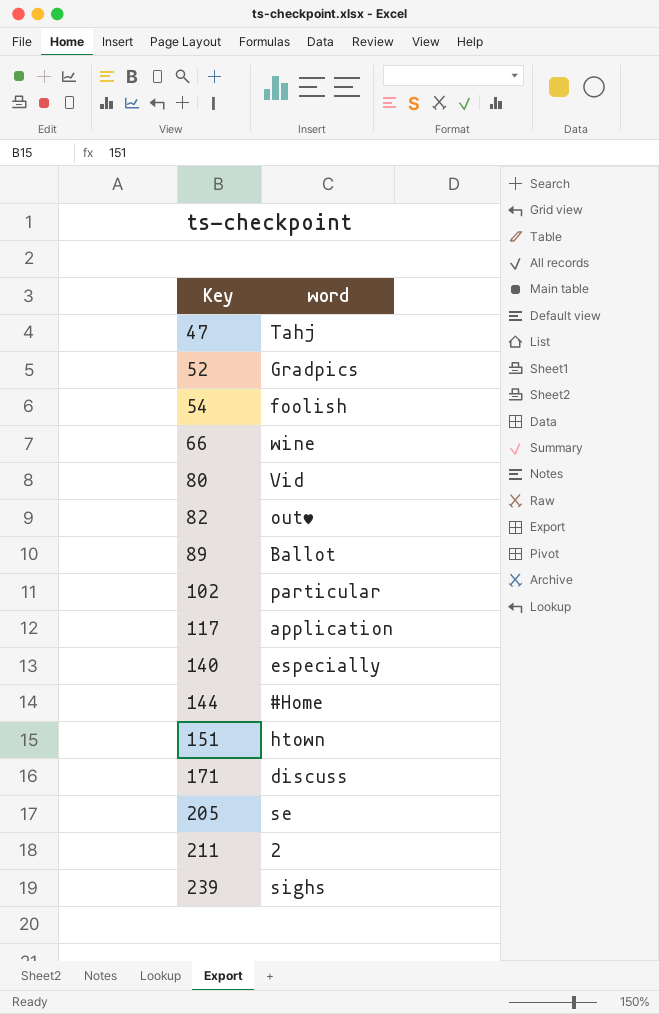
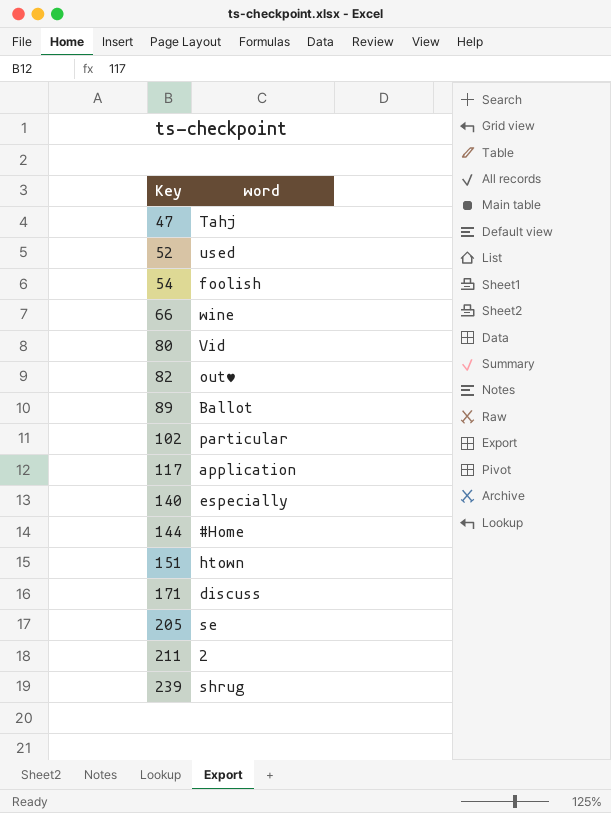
52 | word: Gradpics -> used
239 | word: sighs -> shrug

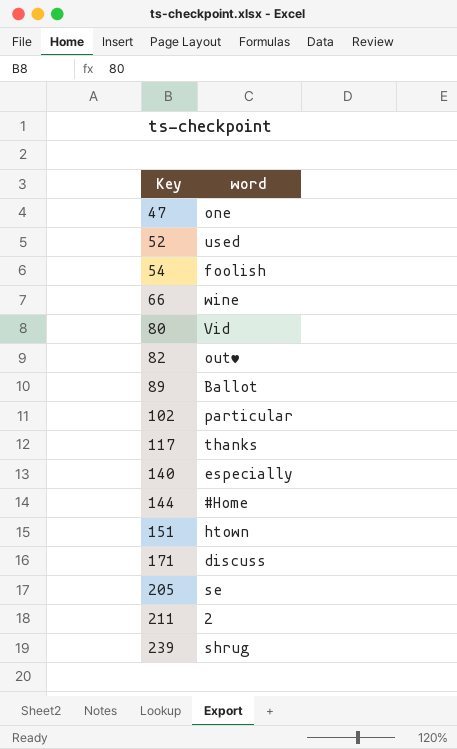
47 | word: Tahj -> one
117 | word: application -> thanks

